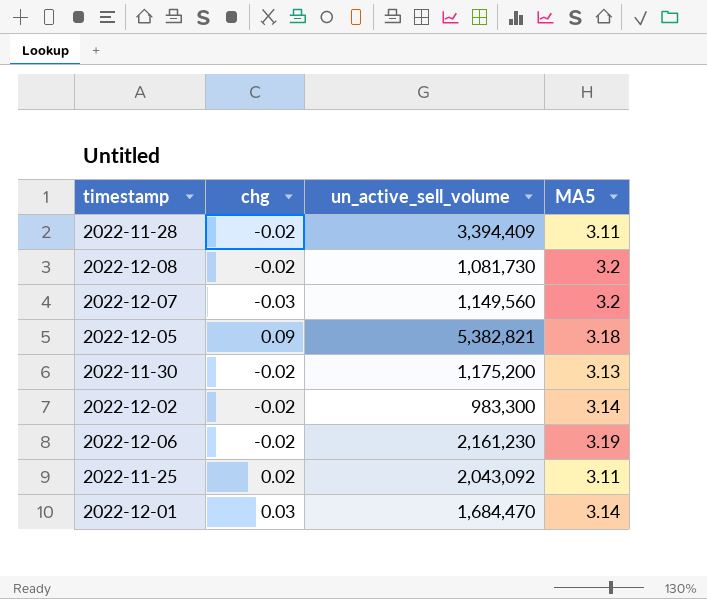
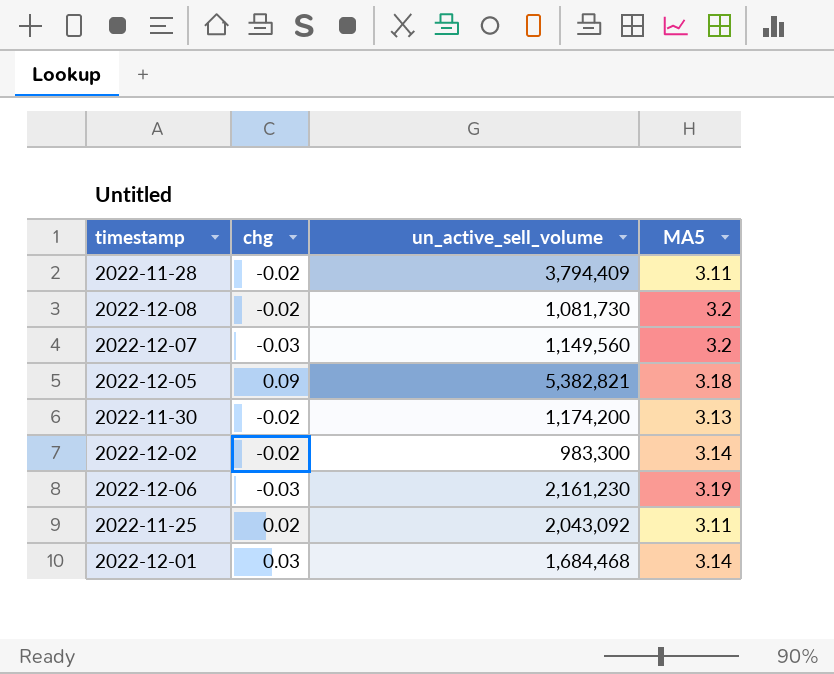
2022-11-28 | un_active_sell_volume: 3,394,409 -> 3,794,409
2022-11-30 | un_active_sell_volume: 1,175,200 -> 1,174,200
2022-12-06 | chg: -0.02 -> -0.03
2022-12-01 | un_active_sell_volume: 1,684,470 -> 1,684,468

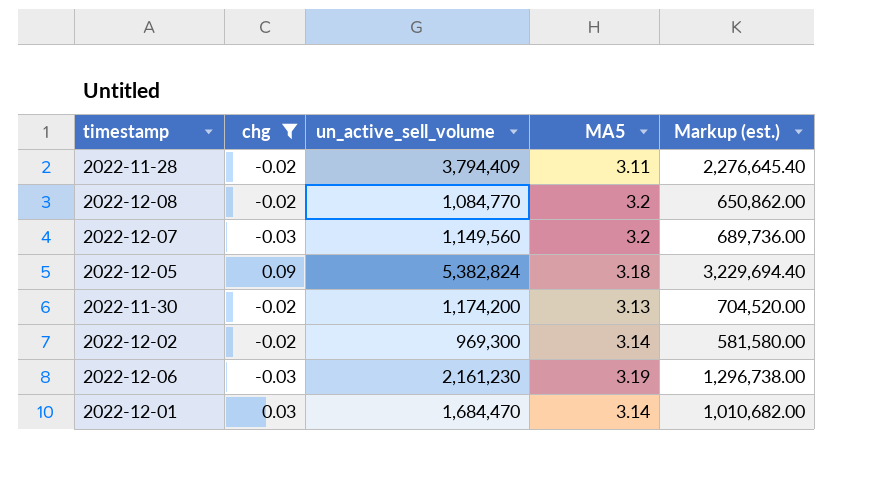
filter: none -> chg != 0.02
column Markup (est.) | formula: none -> [un_active_sell_volume] * 0.6
2022-12-08 | un_active_sell_volume: 1,081,730 -> 1,084,770
2022-12-05 | un_active_sell_volume: 5,382,821 -> 5,382,824
2022-12-02 | un_active_sell_volume: 983,300 -> 969,300
2022-12-01 | un_active_sell_volume: 1,684,468 -> 1,684,470

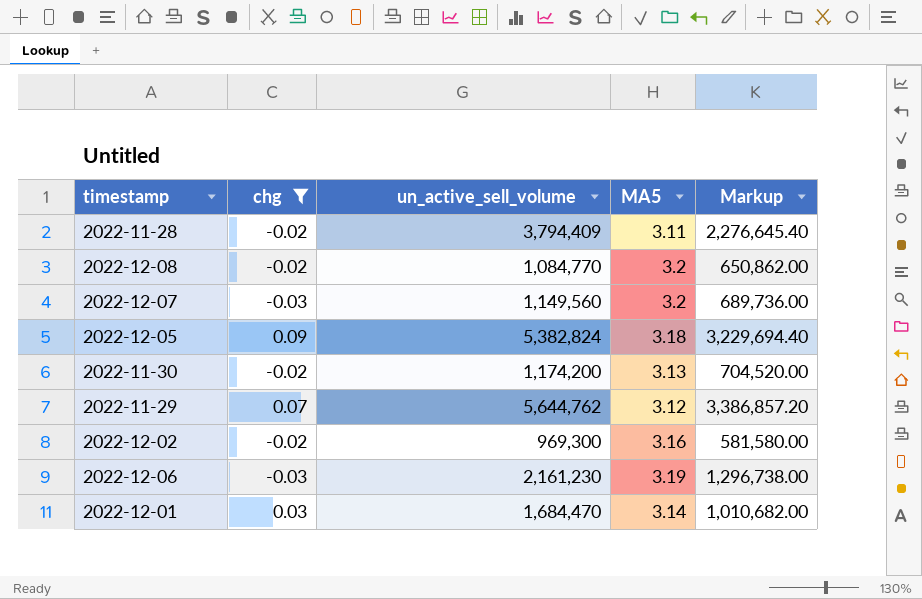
column name: Markup (est.) -> Markup
row 2022-11-29: none -> 0.07 | 5,644,762 | 3.12 | 3,386,857.20
2022-12-02 | MA5: 3.14 -> 3.16

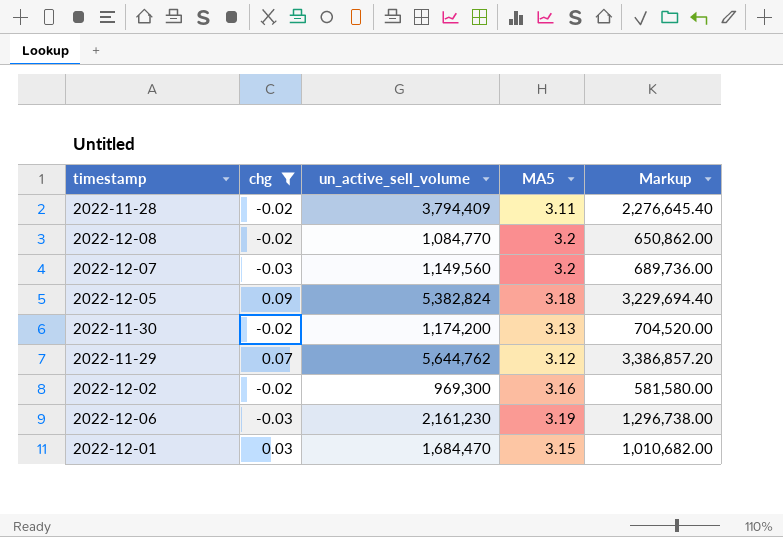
2022-12-01 | MA5: 3.14 -> 3.15

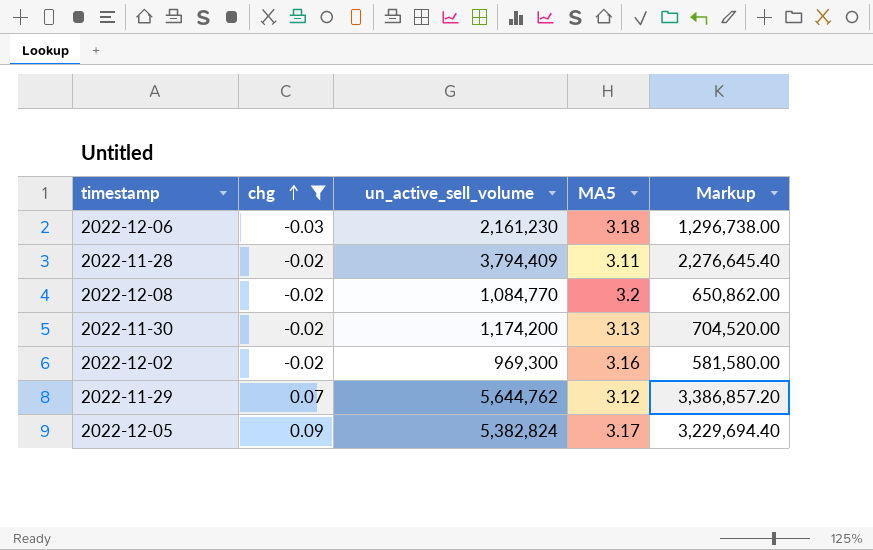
row order: none -> chg ascending
row 2022-12-07: -0.03 | 1,149,560 | 3.2 | 689,736.00 -> none
row 2022-12-01: 0.03 | 1,684,470 | 3.15 | 1,010,682.00 -> none
2022-12-06 | MA5: 3.19 -> 3.18
2022-12-05 | MA5: 3.18 -> 3.17

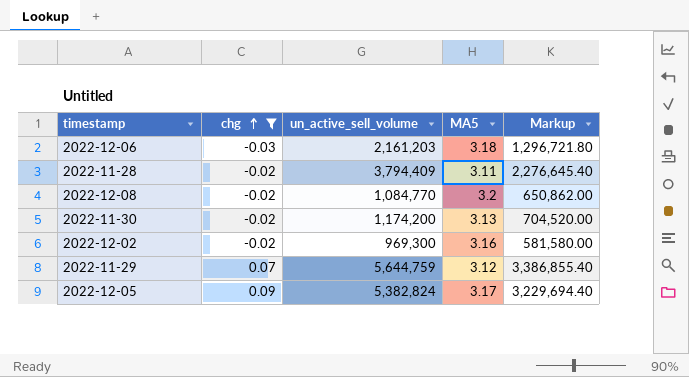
2022-12-06 | un_active_sell_volume: 2,161,230 -> 2,161,203
2022-12-06 | Markup: 1,296,738.00 -> 1,296,721.80
2022-11-29 | un_active_sell_volume: 5,644,762 -> 5,644,759
2022-11-29 | Markup: 3,386,857.20 -> 3,386,855.40

